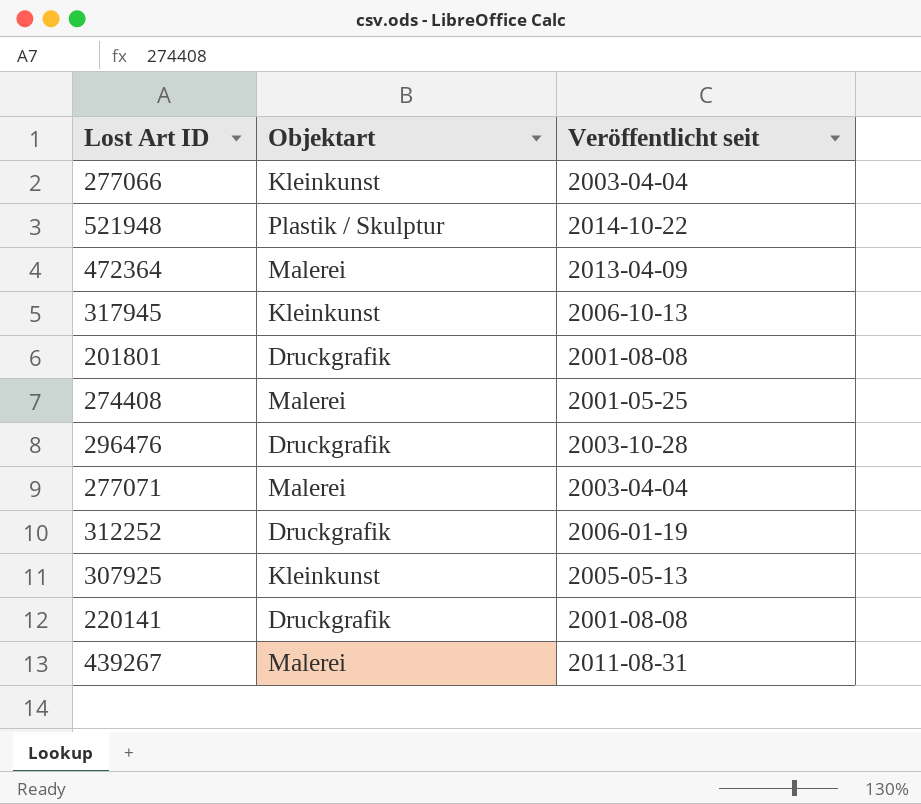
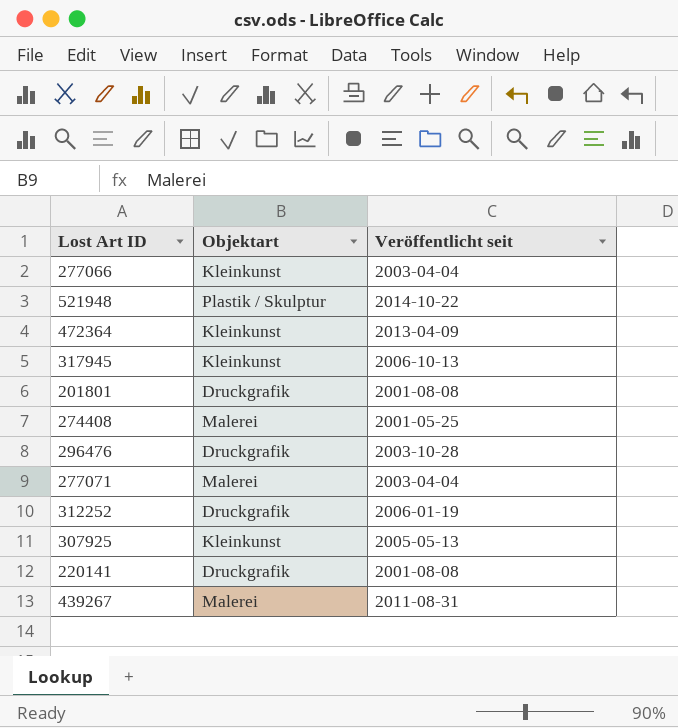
472364 | Objektart: Malerei -> Kleinkunst

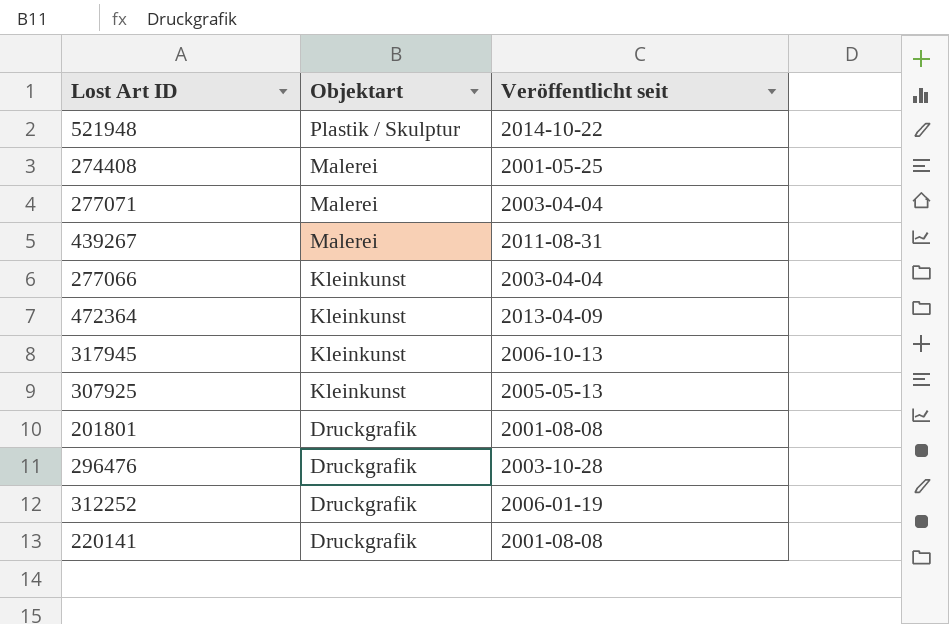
row order: none -> Objektart descending

